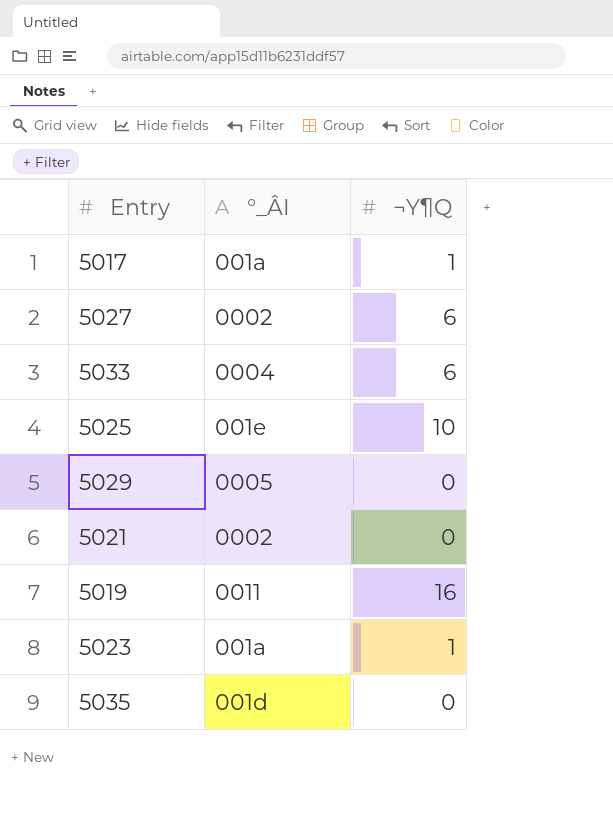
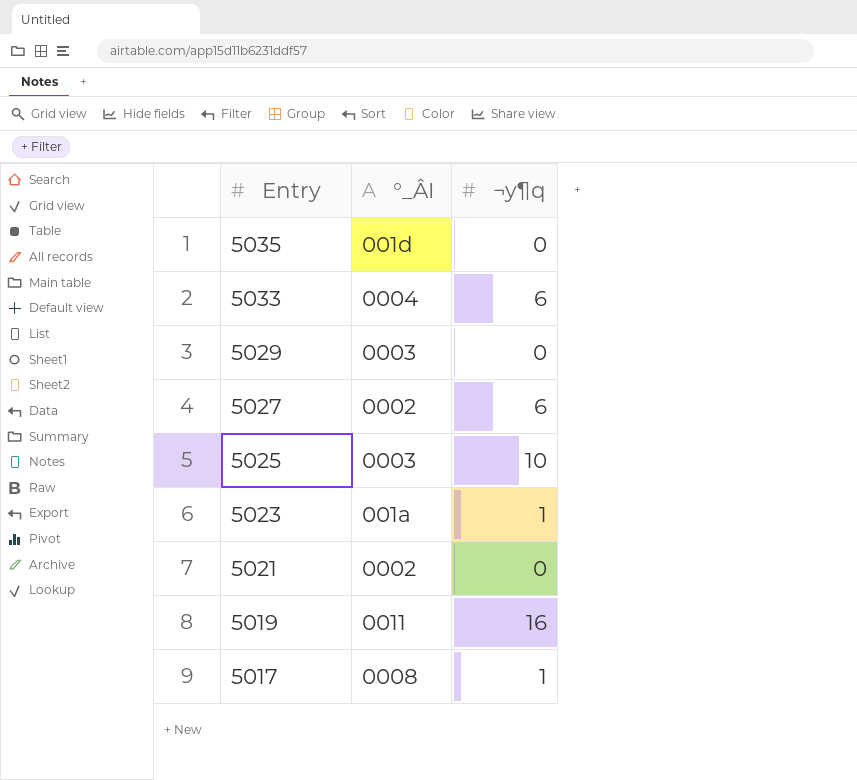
row order: none -> Entry descending
column name: ¬Y¶Q -> ¬y¶q
5029 | °_ÂI: 0005 -> 0003
5025 | °_ÂI: 001e -> 0003
5017 | °_ÂI: 001a -> 0008

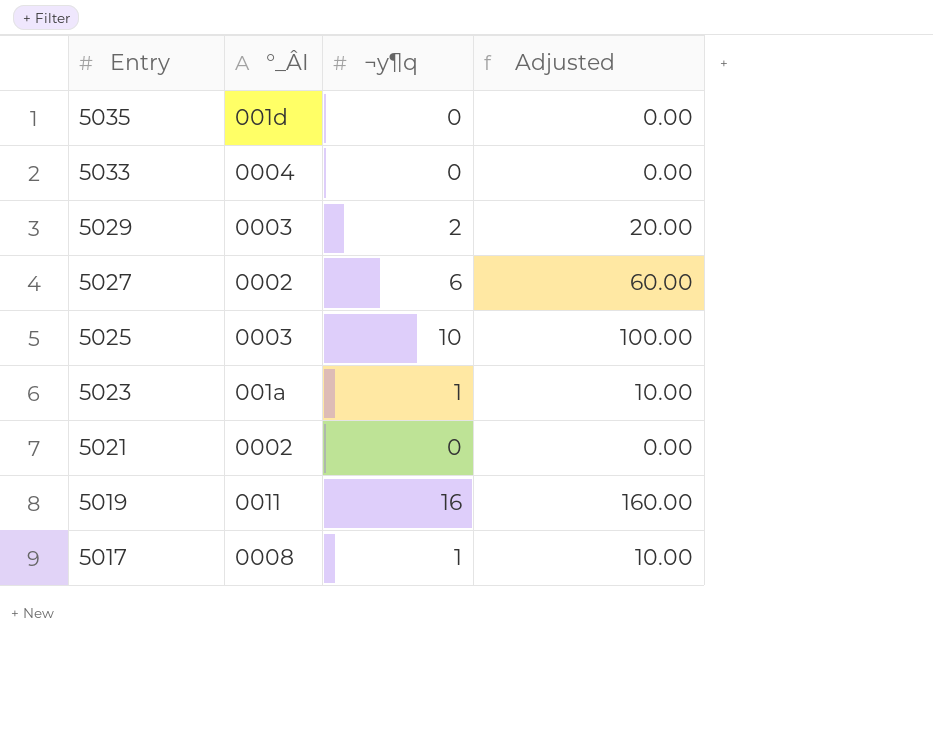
column Adjusted | formula: none -> [¬y¶q] * 10
5033 | ¬y¶q: 6 -> 0
5029 | ¬y¶q: 0 -> 2

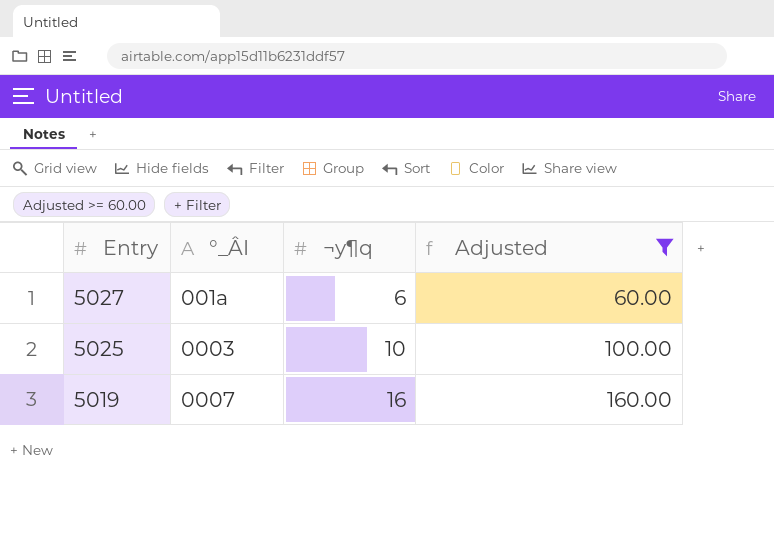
filter: none -> Adjusted >= 60.00
5027 | °_ÂI: 0002 -> 001a
5019 | °_ÂI: 0011 -> 0007

